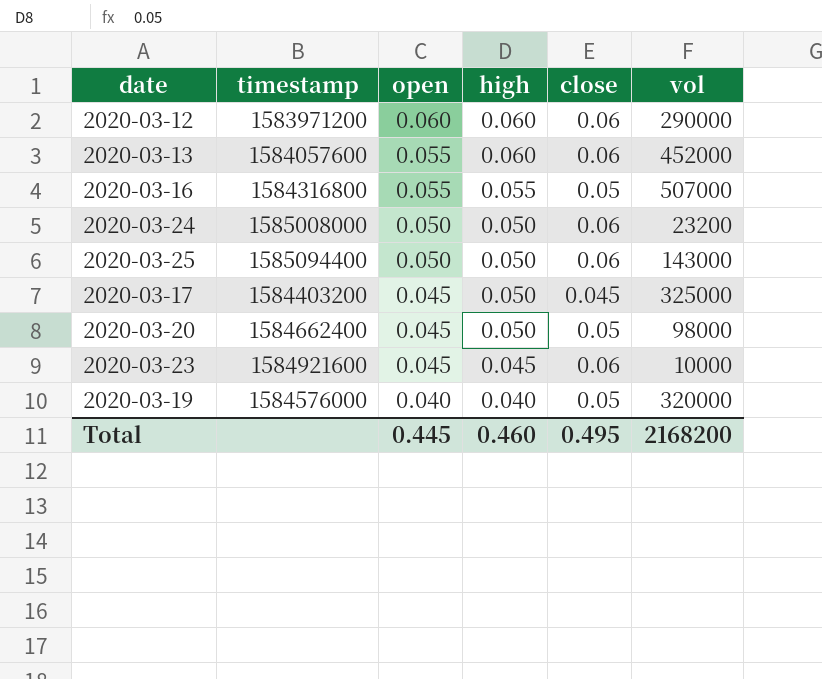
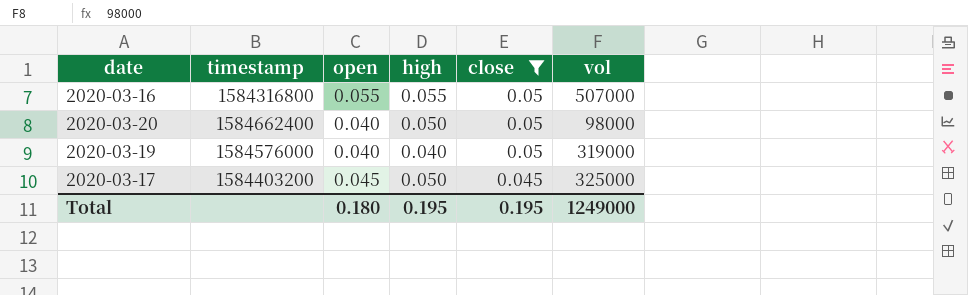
filter: none -> close != 0.06
row order: open descending -> close descending
2020-03-20 | open: 0.045 -> 0.040
2020-03-19 | vol: 320000 -> 319000
Total | open: 0.445 -> 0.180
Total | high: 0.460 -> 0.195
Total | close: 0.495 -> 0.195
Total | vol: 2168200 -> 1249000

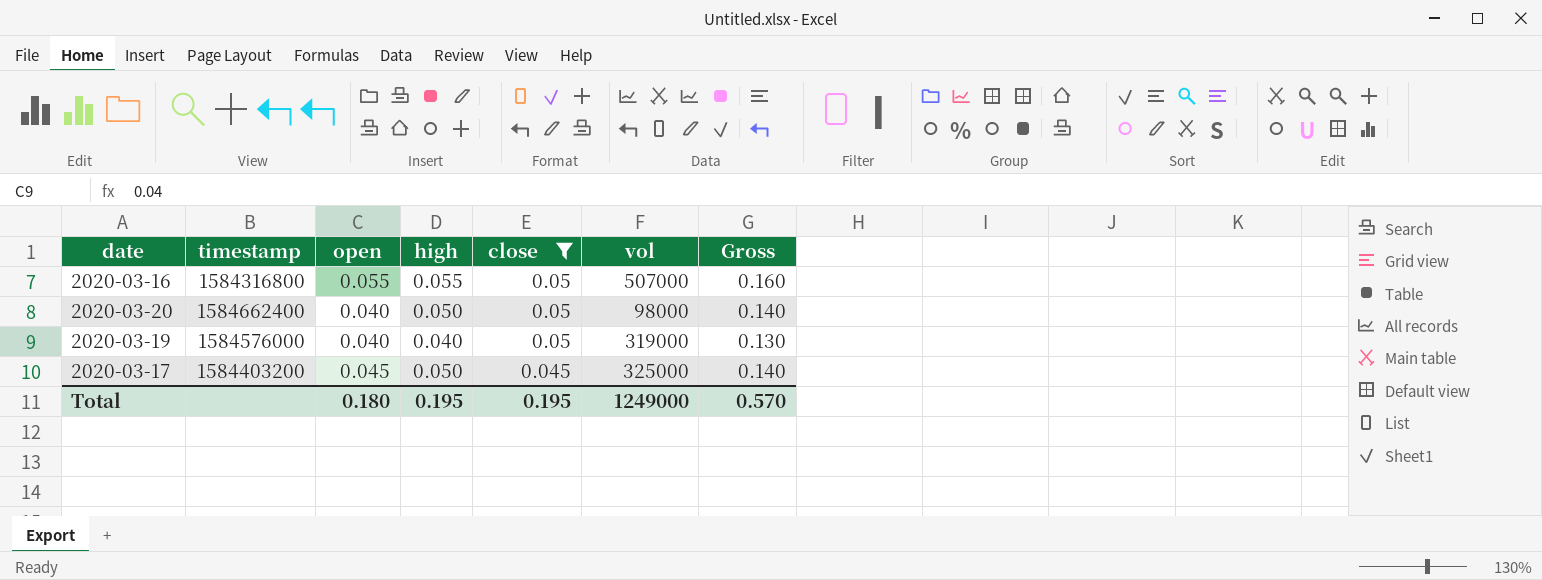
column Gross | formula: none -> [open] + [high] + [close]

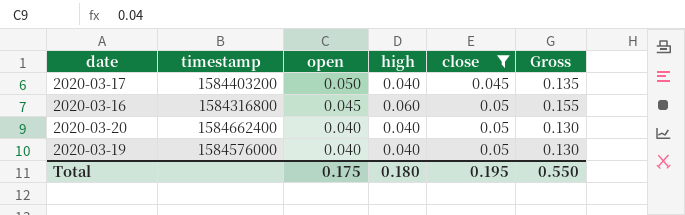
row order: close descending -> open descending
column vol | position: 6 -> none
2020-03-17 | open: 0.045 -> 0.050
2020-03-17 | high: 0.050 -> 0.040
2020-03-17 | Gross: 0.140 -> 0.135
2020-03-16 | open: 0.055 -> 0.045
2020-03-16 | high: 0.055 -> 0.060
2020-03-16 | Gross: 0.160 -> 0.155
2020-03-20 | high: 0.050 -> 0.040
2020-03-20 | Gross: 0.140 -> 0.130
Total | open: 0.180 -> 0.175
Total | high: 0.195 -> 0.180
Total | Gross: 0.570 -> 0.550

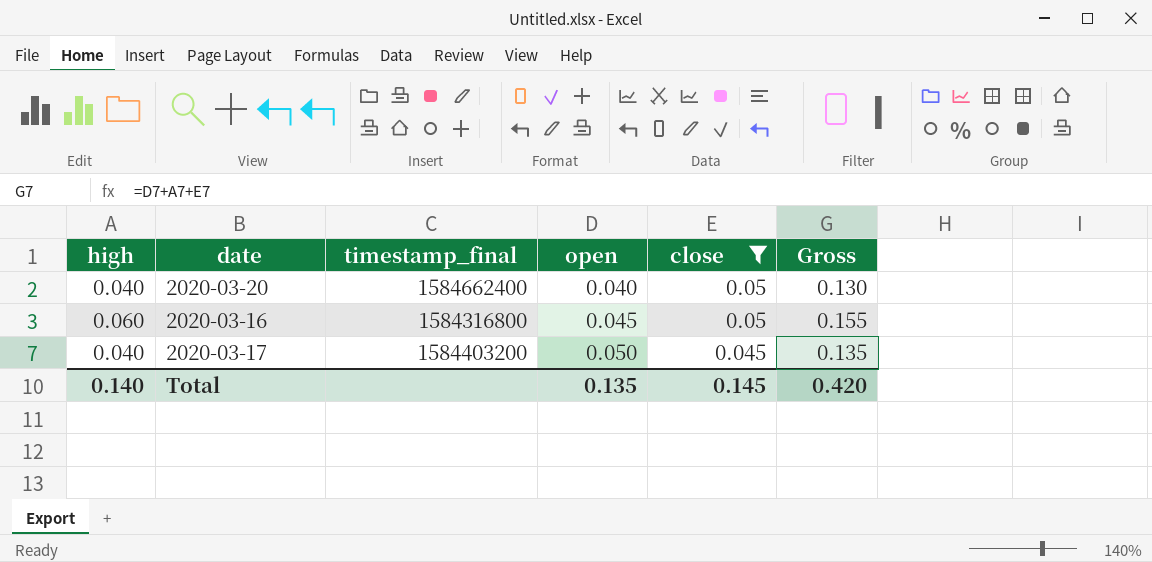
row order: open descending -> open ascending
column high | position: 4 -> 1
column name: timestamp -> timestamp_final
row 2020-03-19: 1584576000 | 0.040 | 0.040 | 0.05 | 0.130 -> none
Total | high: 0.180 -> 0.140
Total | open: 0.175 -> 0.135
Total | close: 0.195 -> 0.145
Total | Gross: 0.550 -> 0.420

